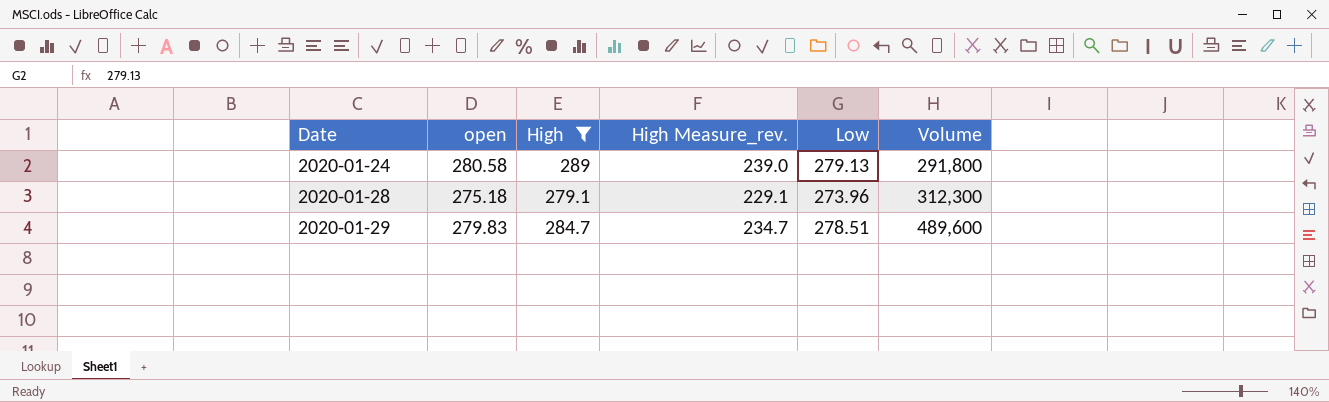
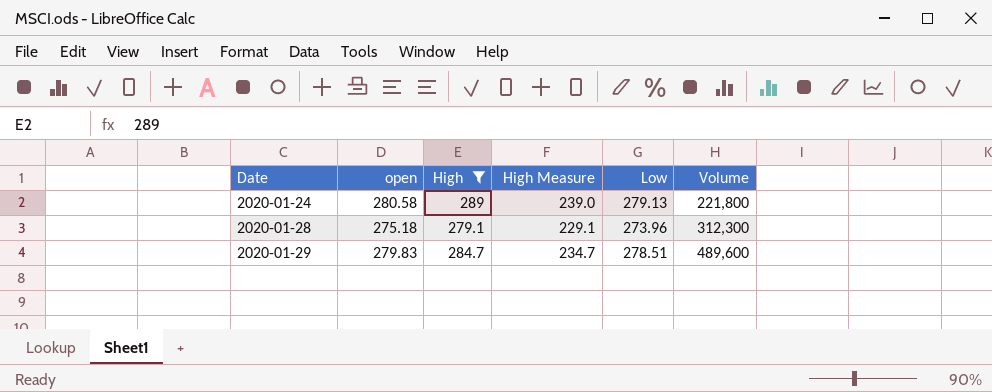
column name: High Measure_rev. -> High Measure
2020-01-24 | Volume: 291,800 -> 221,800

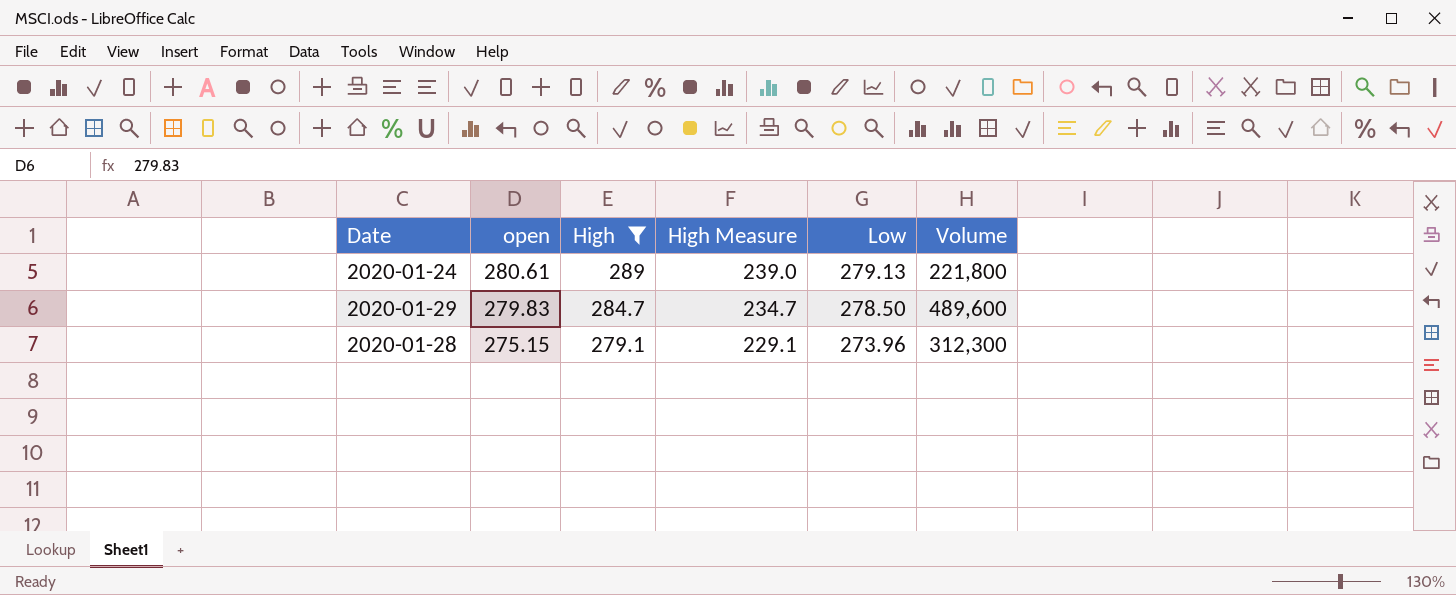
row order: Date ascending -> open descending
2020-01-24 | open: 280.58 -> 280.61
2020-01-29 | Low: 278.51 -> 278.50
2020-01-28 | open: 275.18 -> 275.15

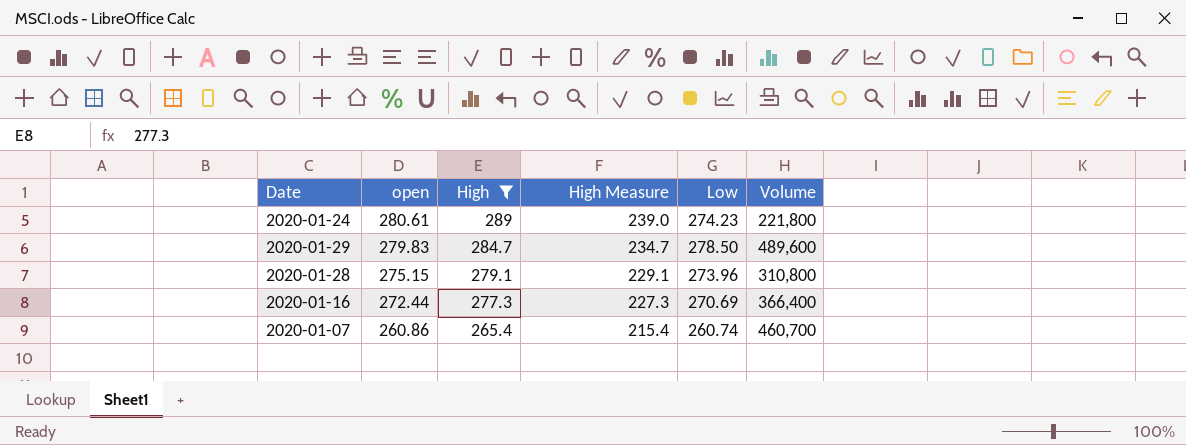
2020-01-24 | Low: 279.13 -> 274.23
2020-01-28 | Volume: 312,300 -> 310,800
row 2020-01-16: none -> 272.44 | 277.3 | 227.3 | 270.69 | 366,400
row 2020-01-07: none -> 260.86 | 265.4 | 215.4 | 260.74 | 460,700

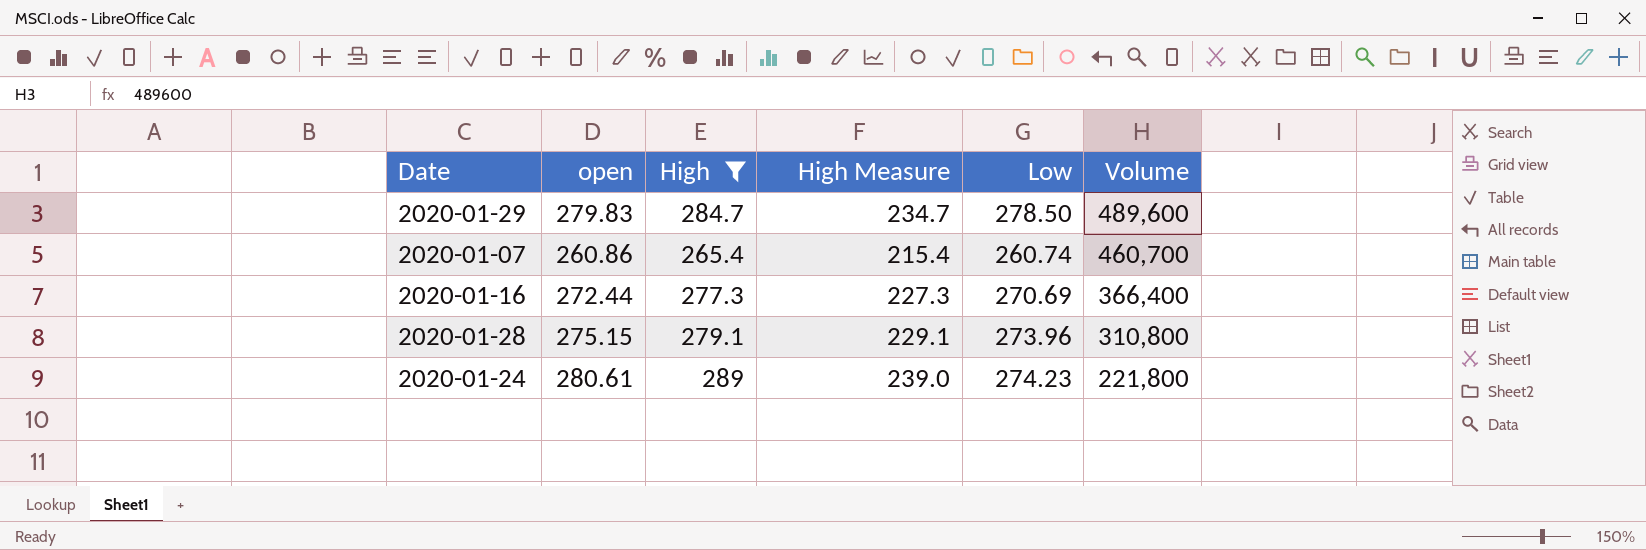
row order: open descending -> Volume descending

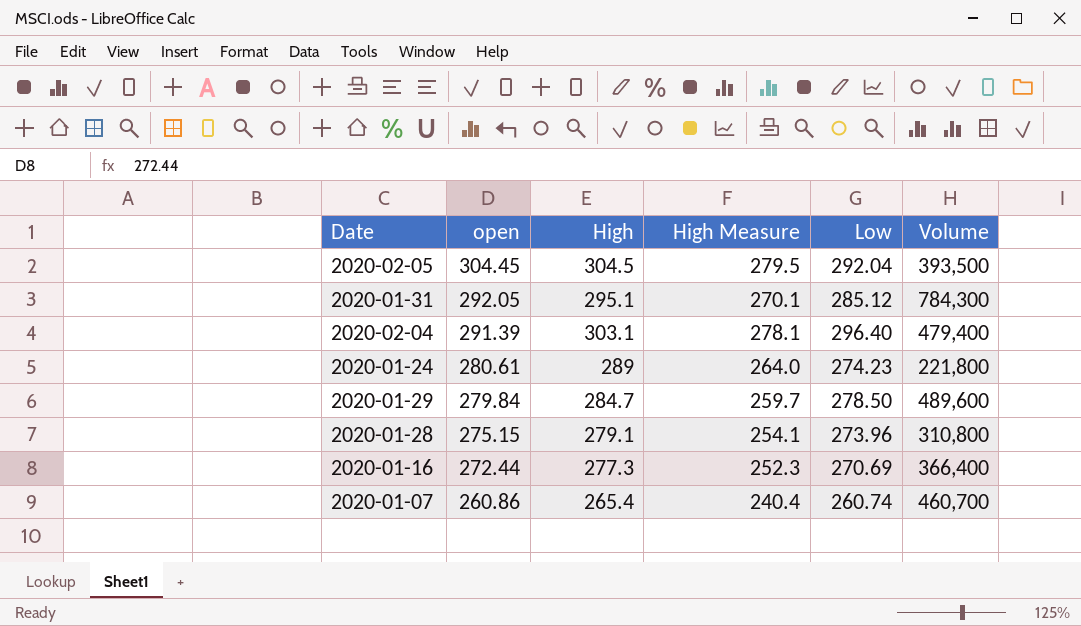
filter: High <= 289 -> none
row order: Volume descending -> open descending
column High Measure | formula: [High] - 50 -> [High] - 25
2020-01-29 | open: 279.83 -> 279.84

